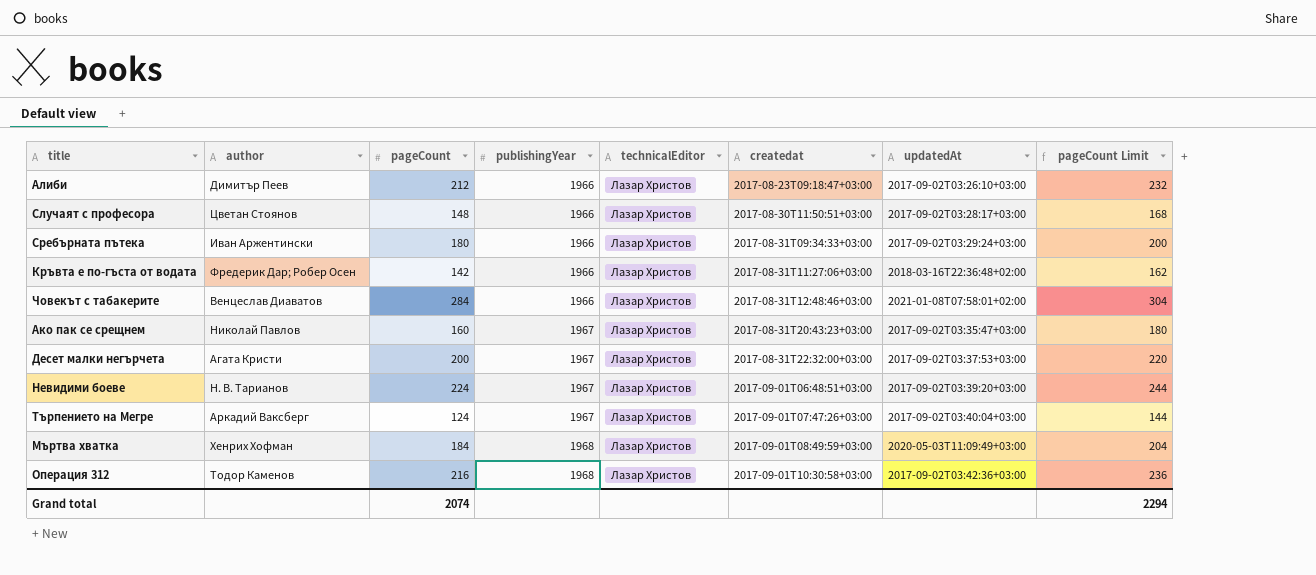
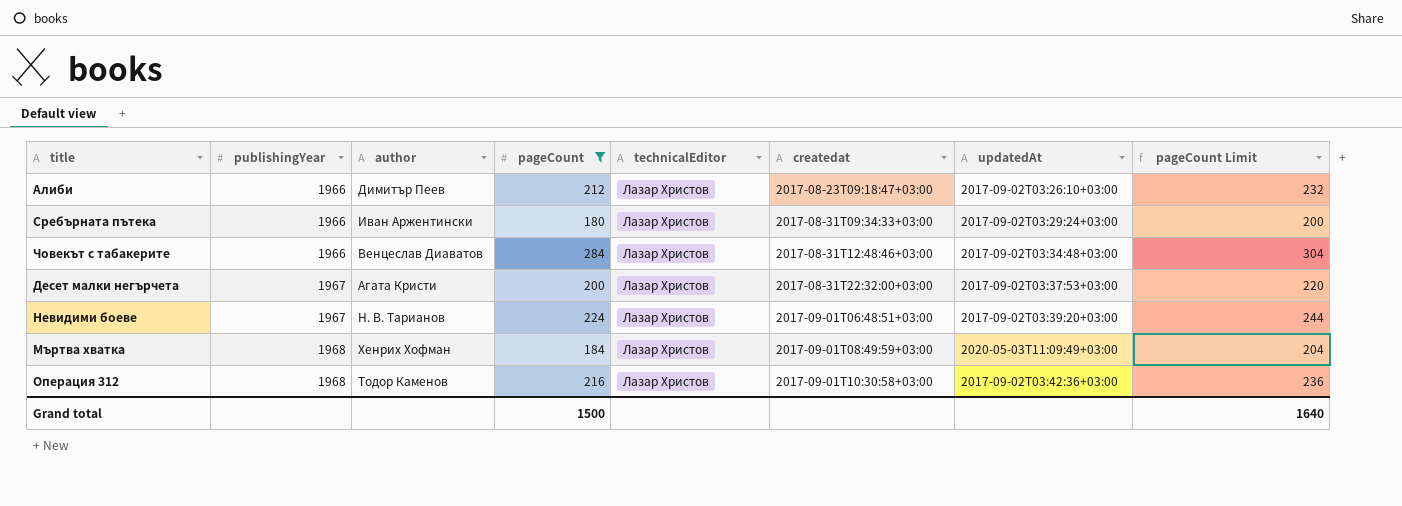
filter: none -> pageCount >= 180
column publishingYear | position: 4 -> 2
Човекът с табакерите | updatedAt: 2021-01-08T07:58:01+02:00 -> 2017-09-02T03:34:48+03:00
Grand total | pageCount: 2074 -> 1500
Grand total | pageCount Limit: 2294 -> 1640

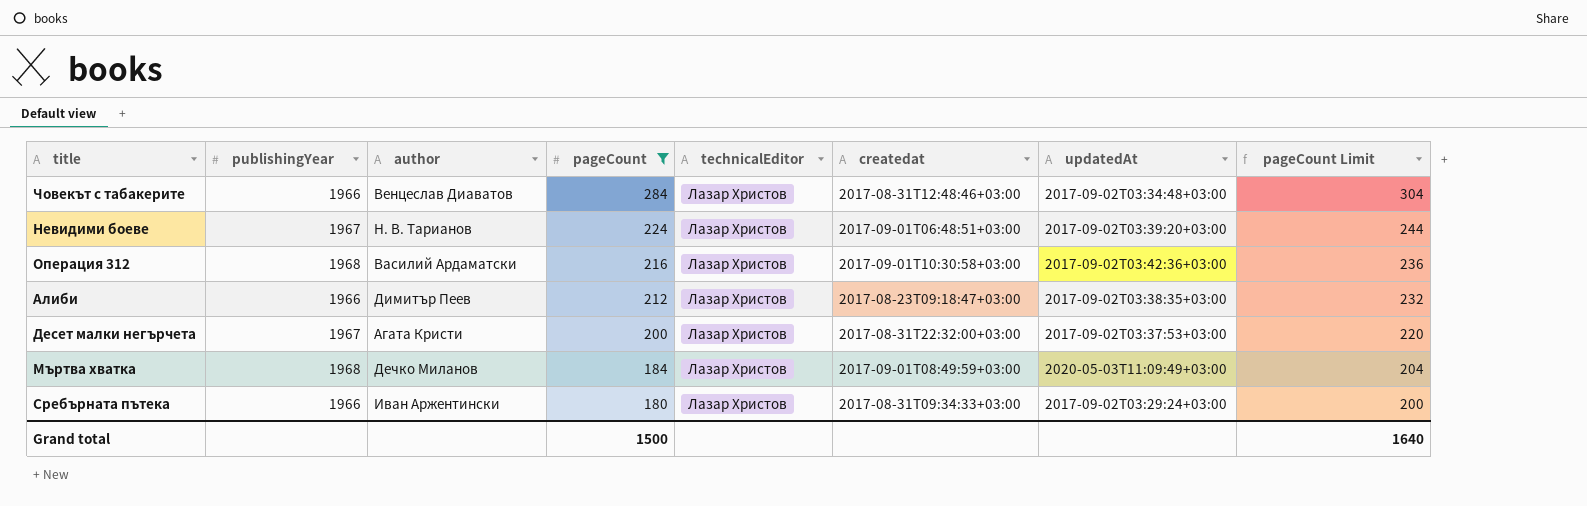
row order: publishingYear ascending -> pageCount descending
Операция 312 | author: Тодор Каменов -> Василий Ардаматски
Алиби | updatedAt: 2017-09-02T03:26:10+03:00 -> 2017-09-02T03:38:35+03:00
Мъртва хватка | author: Хенрих Хофман -> Дечко Миланов

